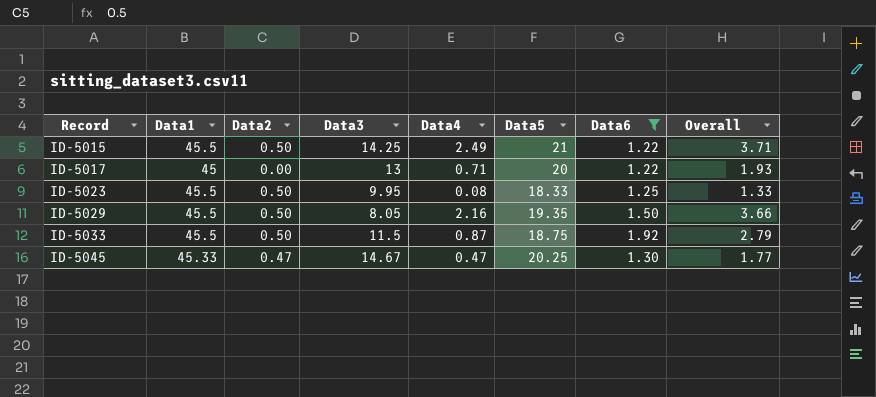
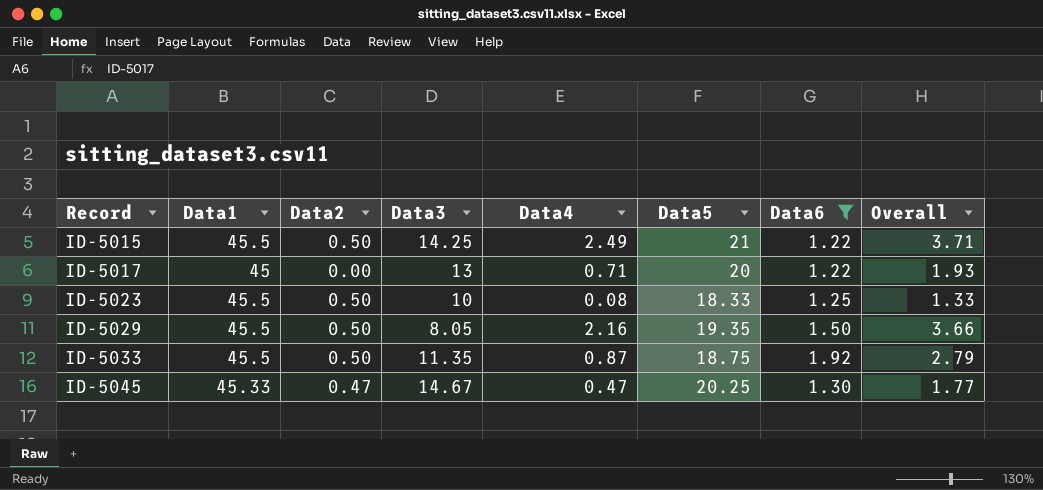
ID-5023 | Data3: 9.95 -> 10
ID-5033 | Data3: 11.5 -> 11.35

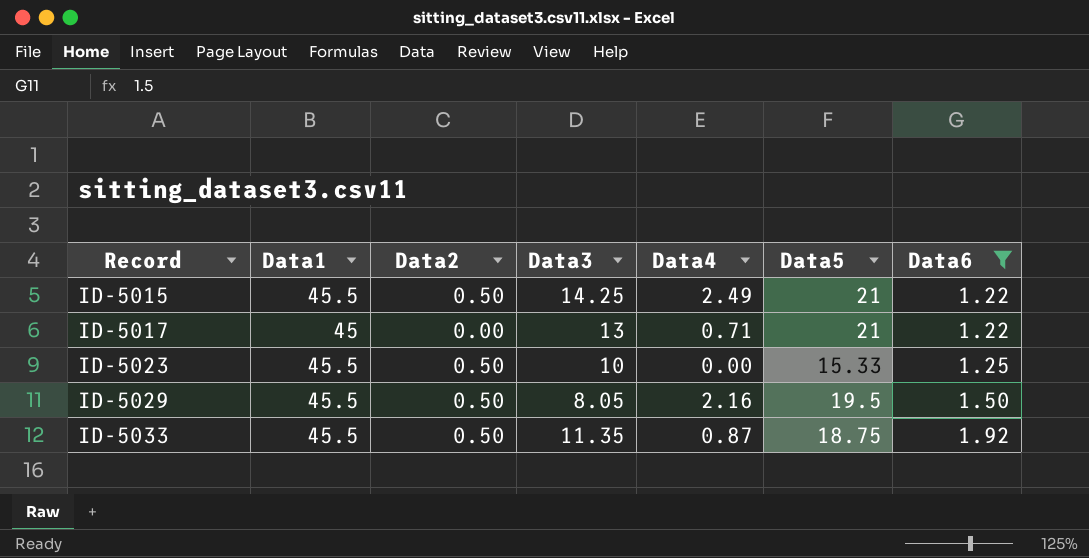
column Overall | formula: [Data4] + [Data6] -> none
row ID-5045: 45.33 | 0.47 | 14.67 | 0.47 | 20.25 | 1.30 | 1.77 -> none
ID-5017 | Data5: 20 -> 21
ID-5023 | Data4: 0.08 -> 0.00
ID-5023 | Data5: 18.33 -> 15.33
ID-5029 | Data5: 19.35 -> 19.5

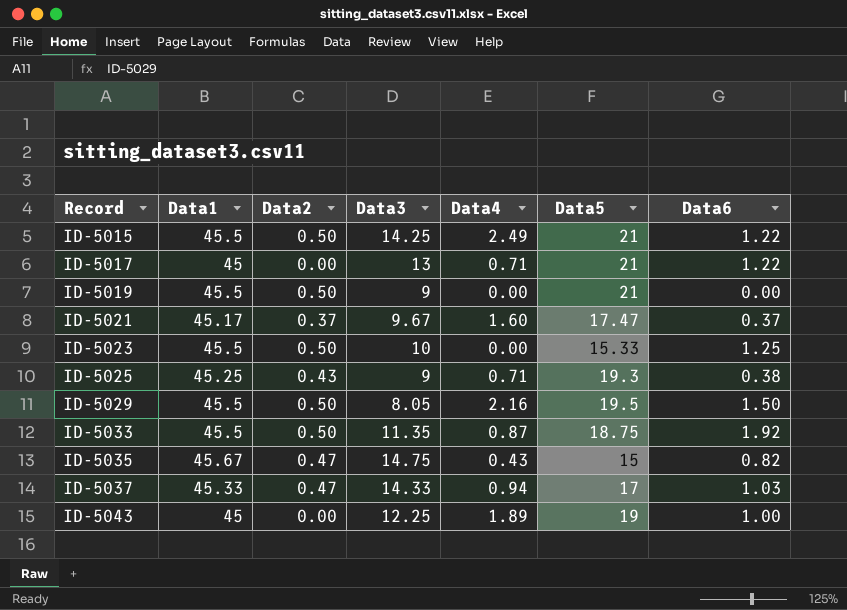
filter: Data6 >= 1.22 -> none

